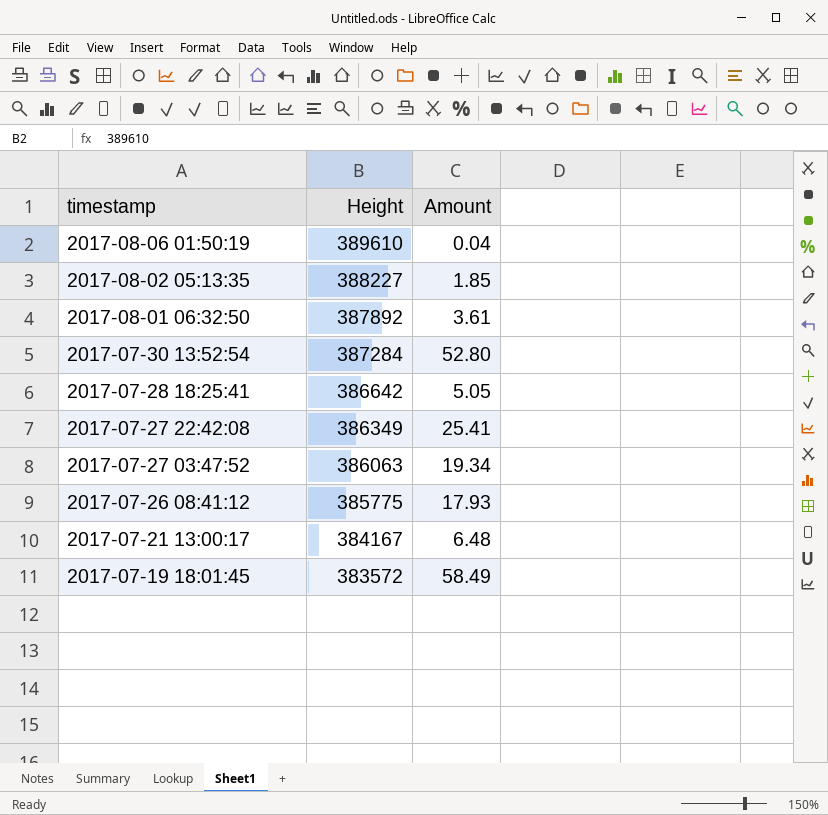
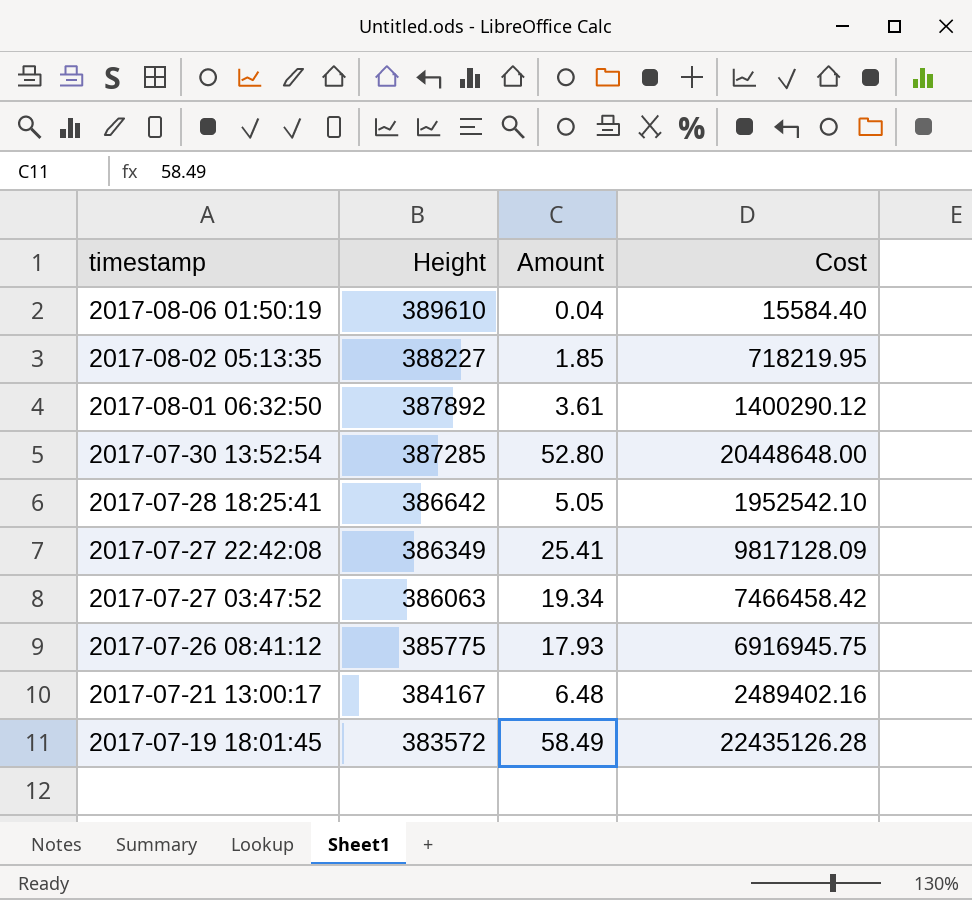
column Cost | formula: none -> [Height] * [Amount]
2017-07-30 13:52:54 | Height: 387284 -> 387285

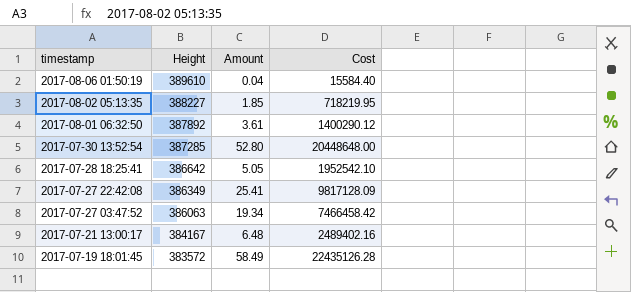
row 2017-07-26 08:41:12: 385775 | 17.93 | 6916945.75 -> none

